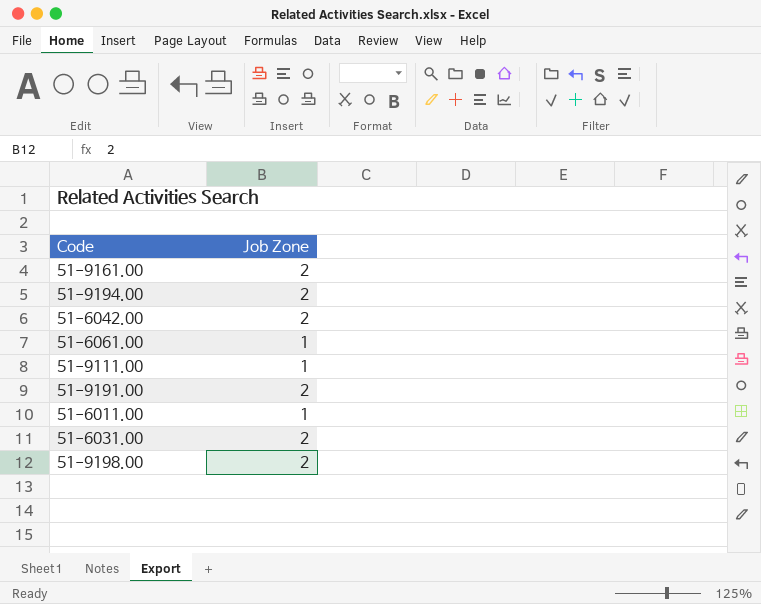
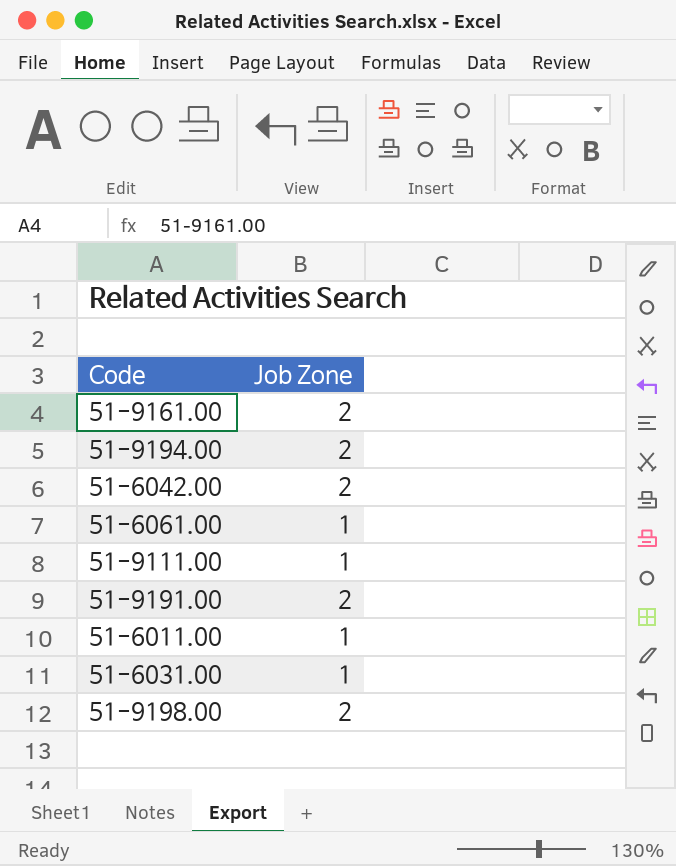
51-6031.00 | Job Zone: 2 -> 1

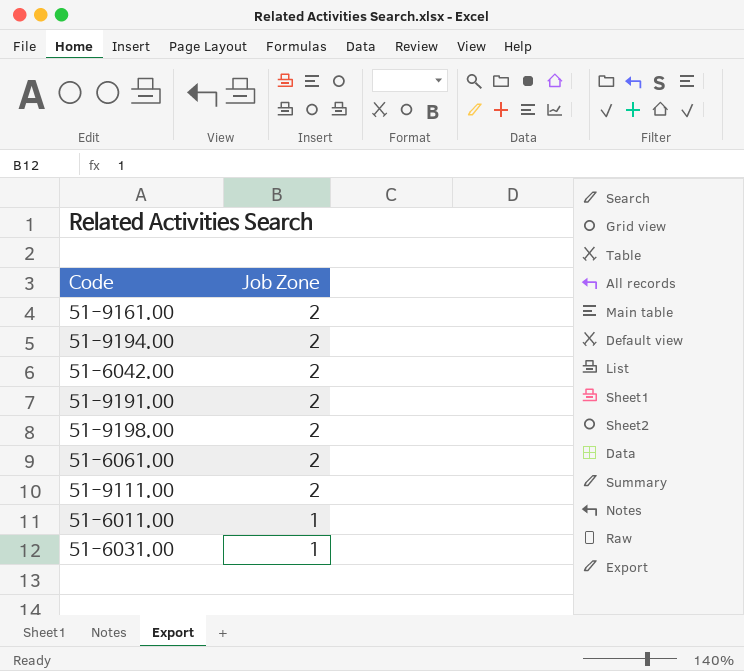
row order: none -> Job Zone descending
51-6061.00 | Job Zone: 1 -> 2
51-9111.00 | Job Zone: 1 -> 2

